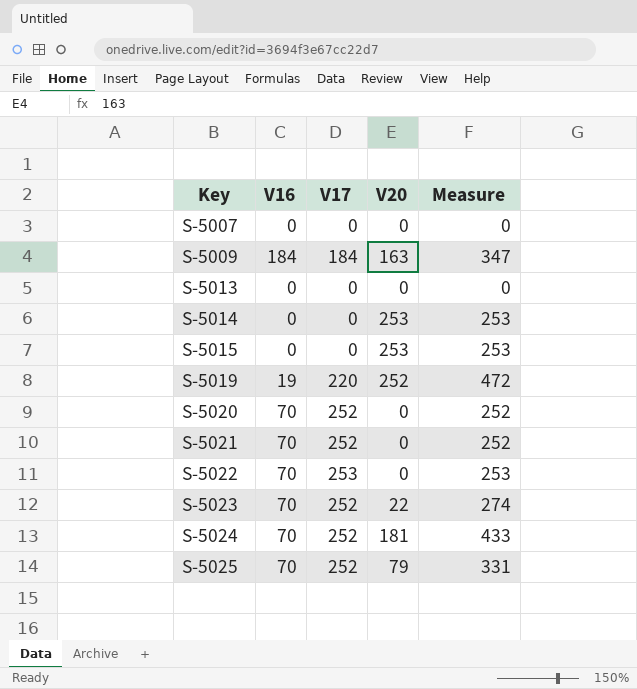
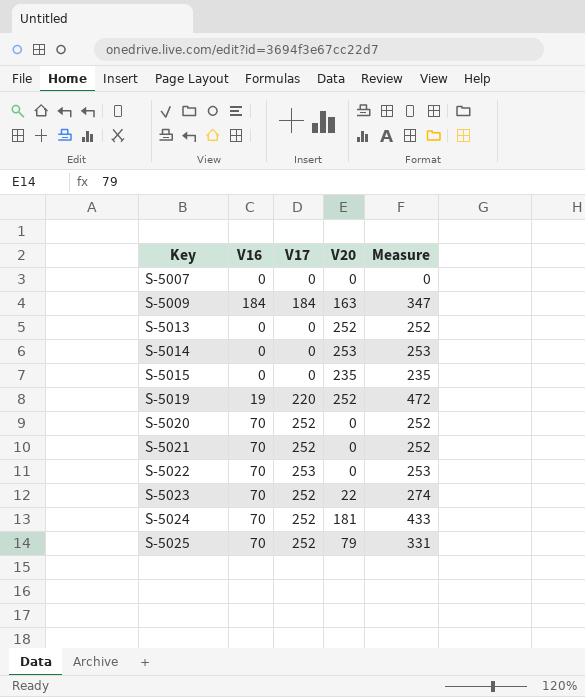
S-5013 | V20: 0 -> 252
S-5013 | Measure: 0 -> 252
S-5015 | V20: 253 -> 235
S-5015 | Measure: 253 -> 235

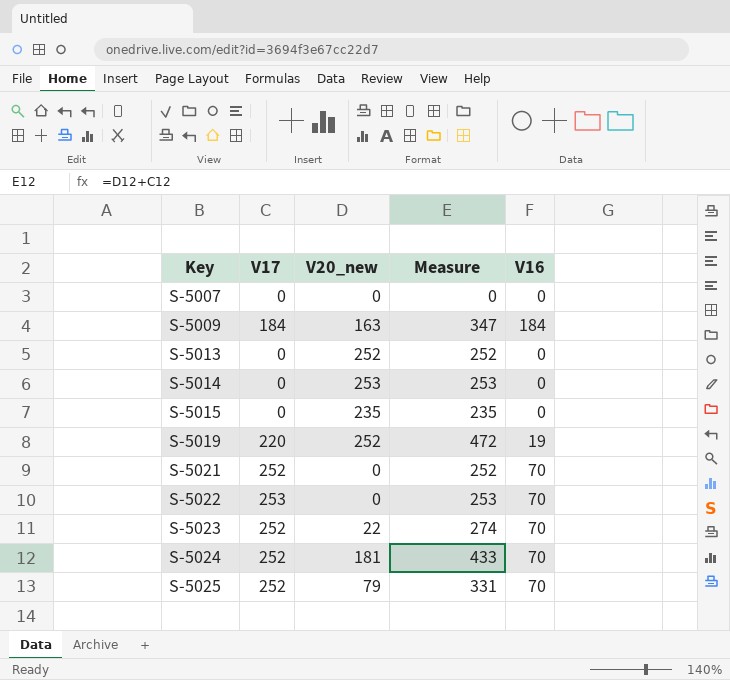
column name: V20 -> V20_new
column V16 | position: 2 -> 5
row S-5020: 70 | 252 | 0 | 252 -> none

